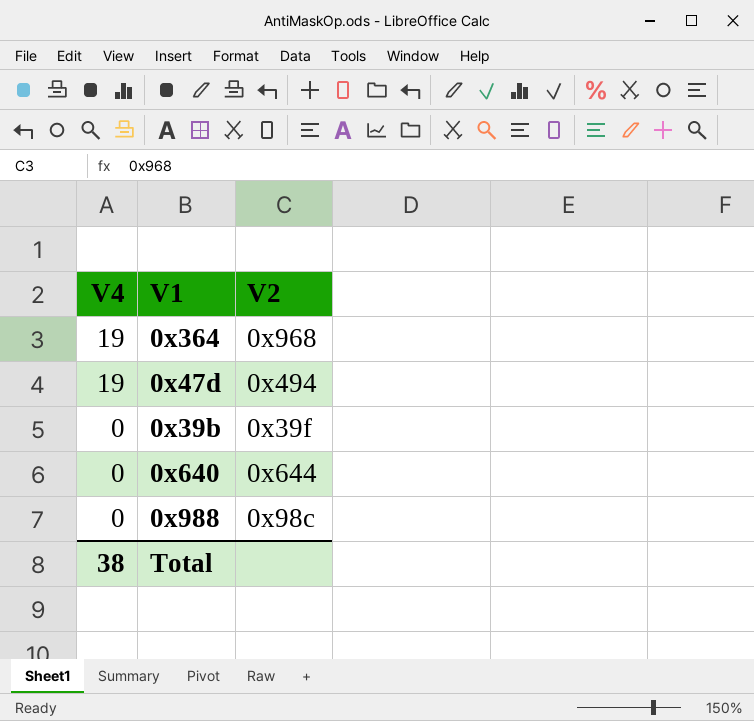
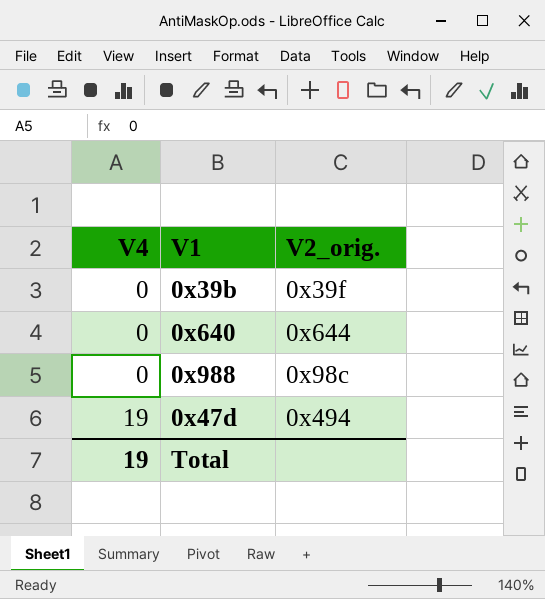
row order: V4 descending -> V4 ascending
column name: V2 -> V2_orig.
row 0x364: 19 | 0x968 -> none
Total | V4: 38 -> 19

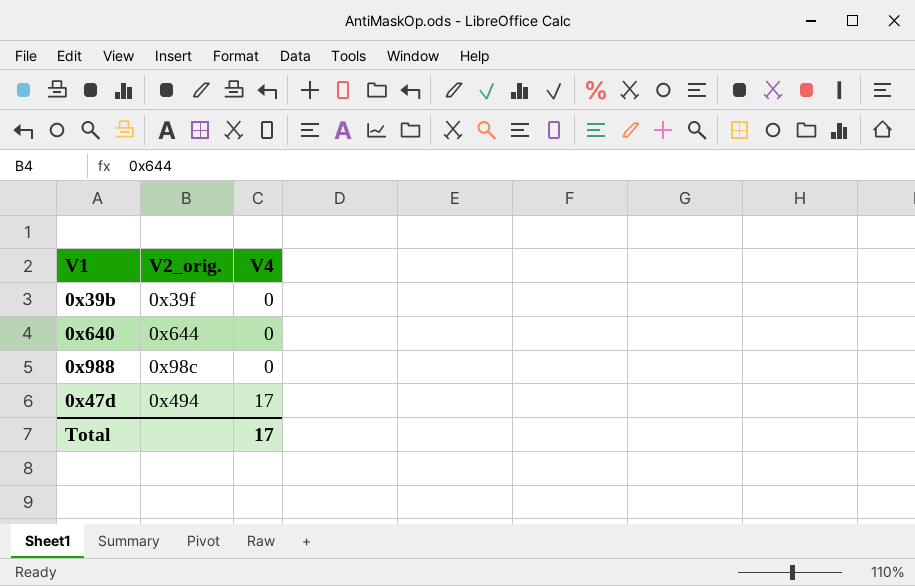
column V4 | position: 1 -> 3
0x47d | V4: 19 -> 17
Total | V4: 19 -> 17

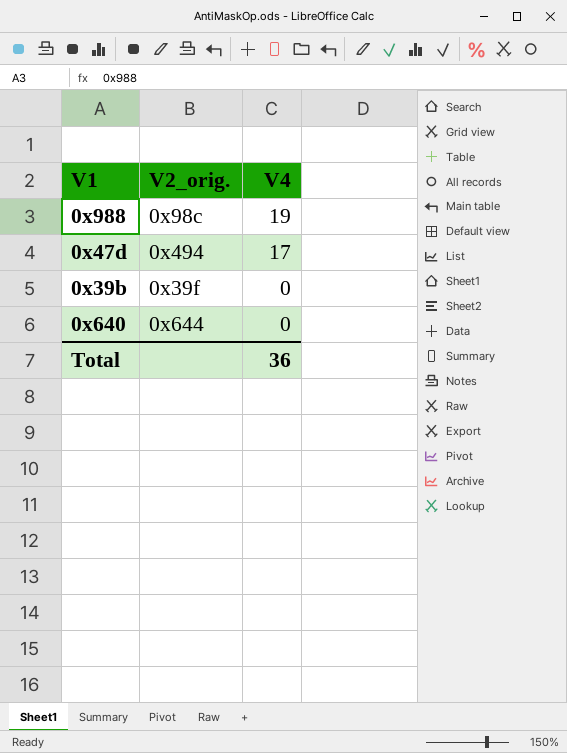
row order: V4 ascending -> V4 descending
0x988 | V4: 0 -> 19
Total | V4: 17 -> 36

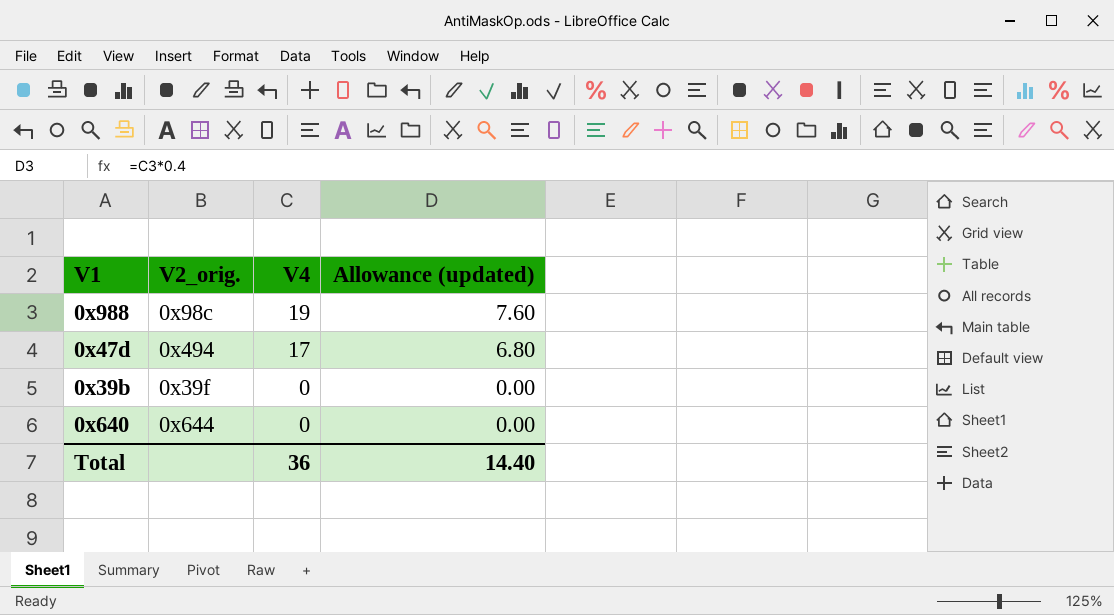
column Allowance (updated) | formula: none -> [V4] * 0.4

